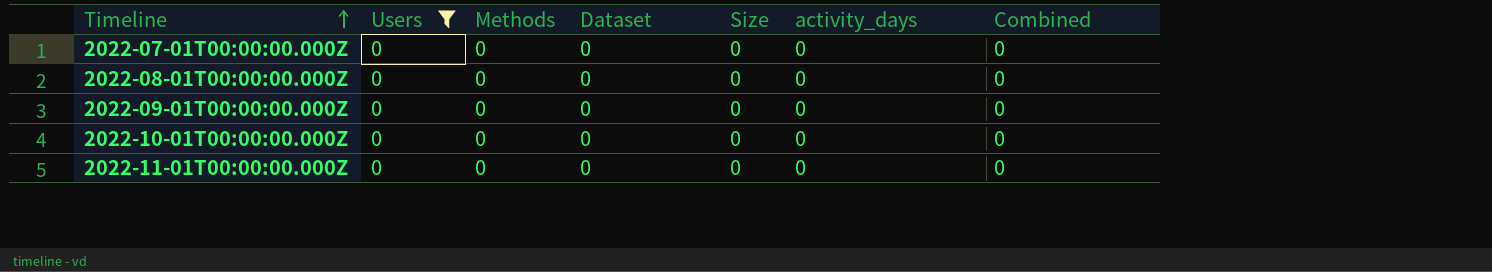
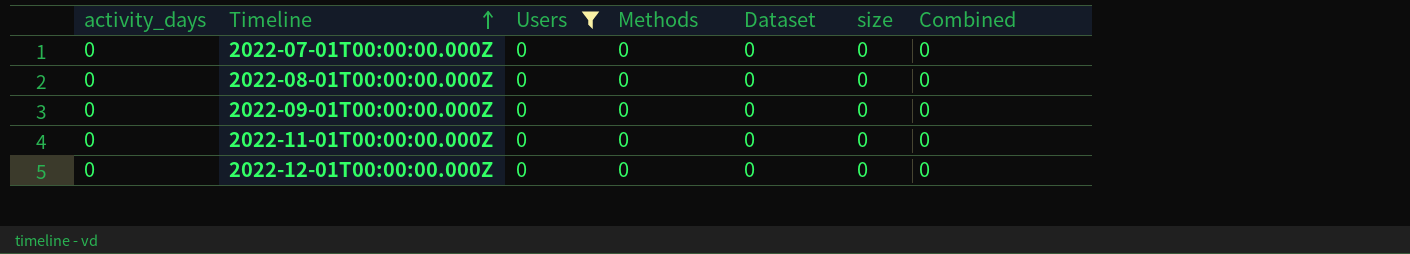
column activity_days | position: 6 -> 1
column name: Size -> size
row 2022-10-01T00:00:00.000Z: 0 | 0 | 0 | 0 | 0 | 0 -> none
row 2022-12-01T00:00:00.000Z: none -> 0 | 0 | 0 | 0 | 0 | 0

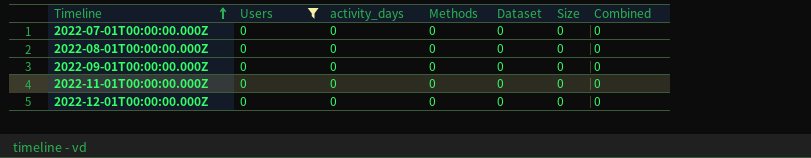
column activity_days | position: 1 -> 3
column name: size -> Size

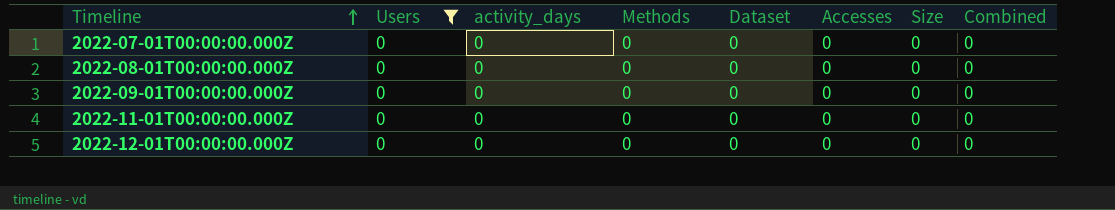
column Accesses | position: none -> 6

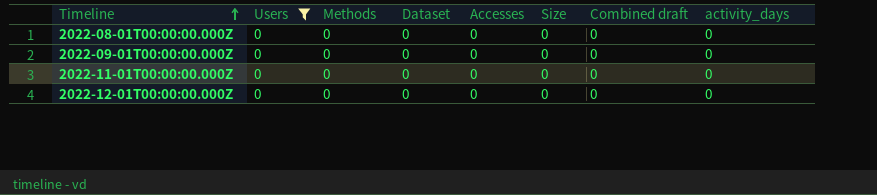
column name: Combined -> Combined draft
column activity_days | position: 3 -> 8
row 2022-07-01T00:00:00.000Z: 0 | 0 | 0 | 0 | 0 | 0 | 0 -> none

